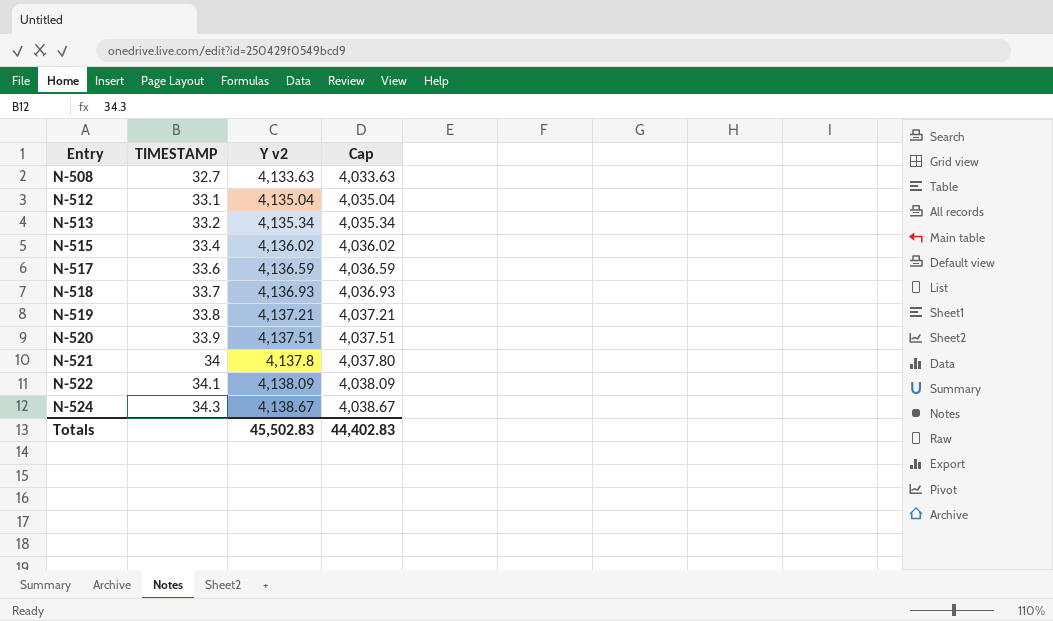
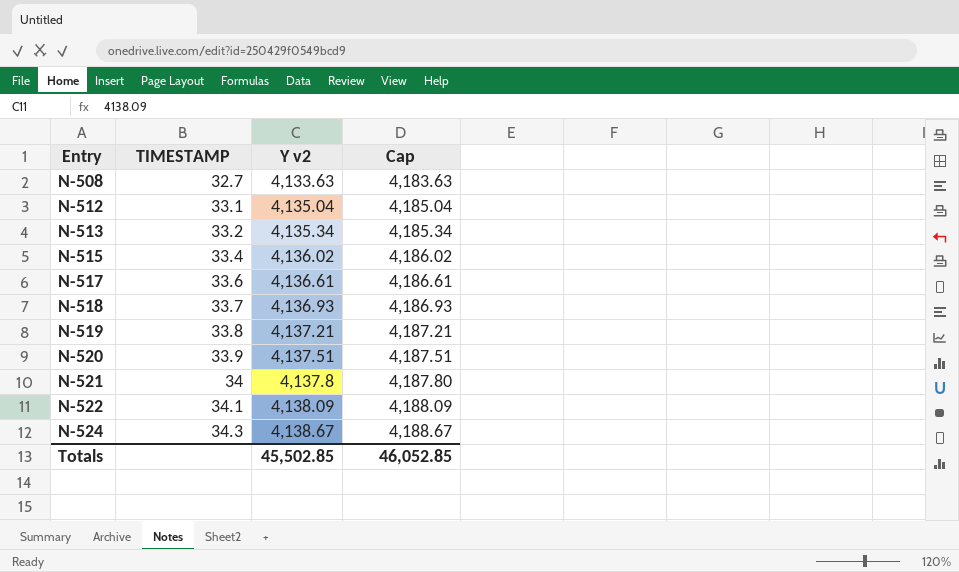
column Cap | formula: [Y v2] - 100 -> [Y v2] + 50
N-517 | Y v2: 4,136.59 -> 4,136.61
Totals | Y v2: 45,502.83 -> 45,502.85
Totals | Cap: 44,402.83 -> 46,052.85

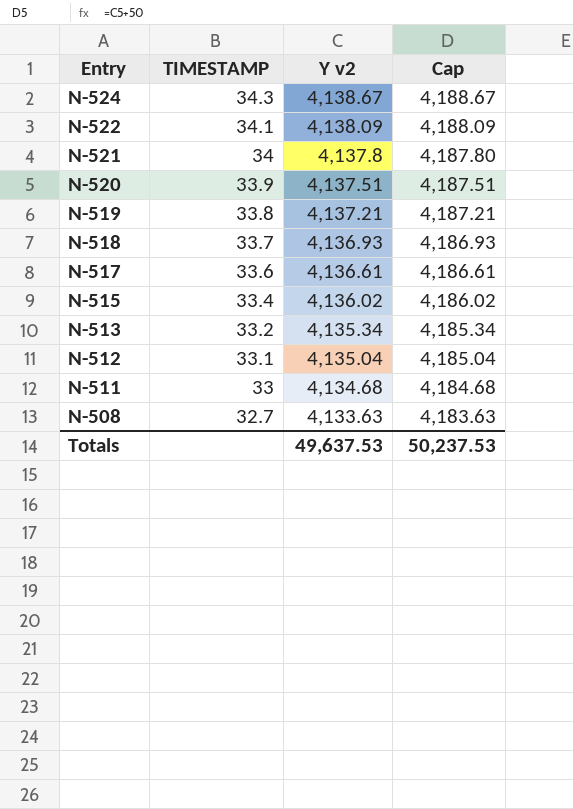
row order: Entry ascending -> Entry descending
row N-511: none -> 33 | 4,134.68 | 4,184.68
Totals | Y v2: 45,502.85 -> 49,637.53
Totals | Cap: 46,052.85 -> 50,237.53

